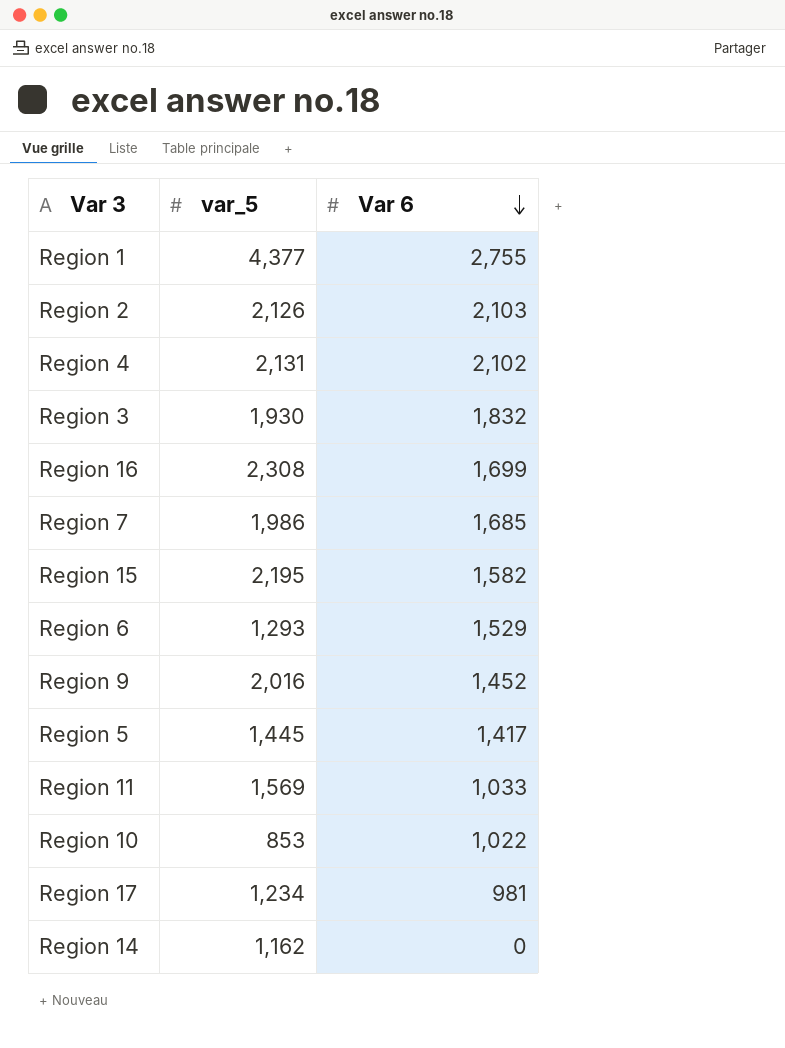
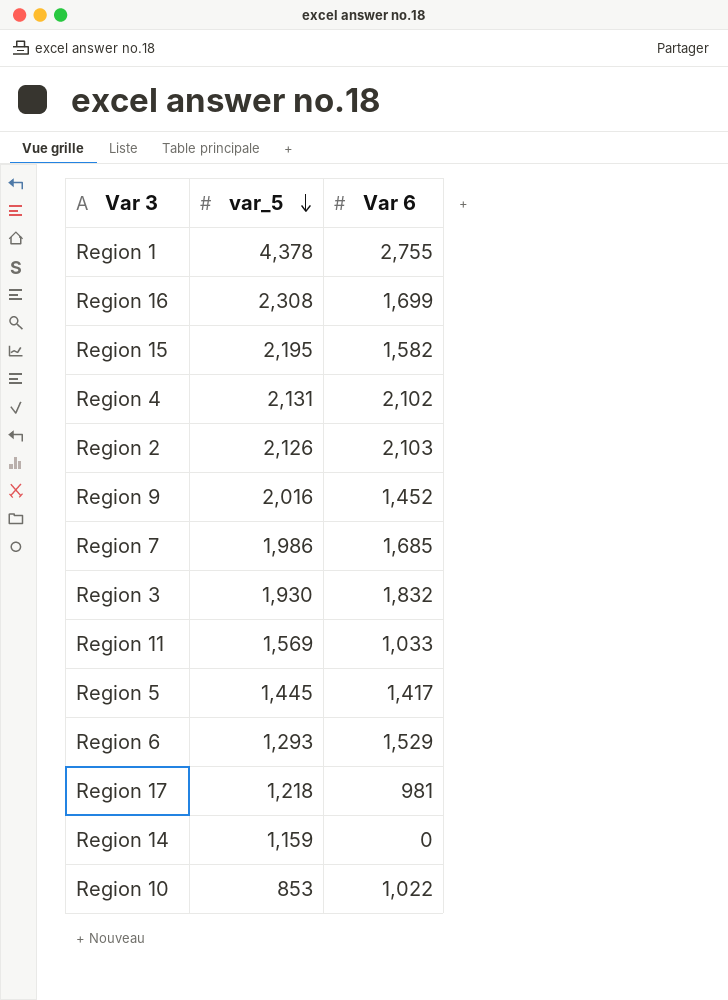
row order: Var 6 descending -> var_5 descending
Region 1 | var_5: 4,377 -> 4,378
Region 17 | var_5: 1,234 -> 1,218
Region 14 | var_5: 1,162 -> 1,159

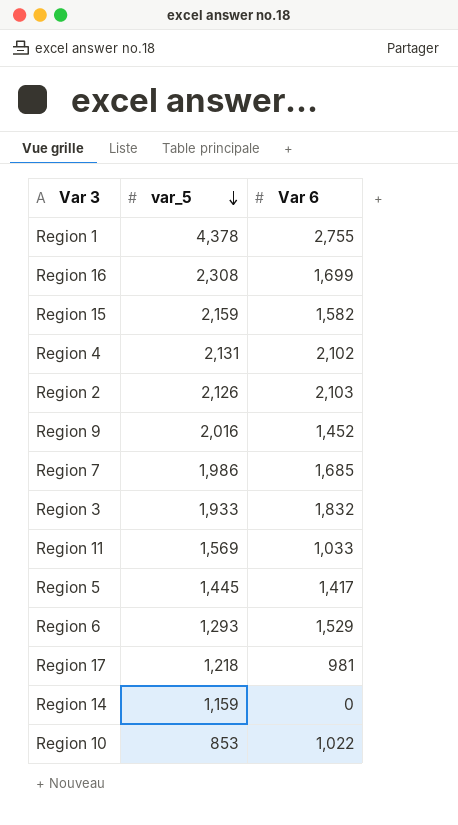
Region 15 | var_5: 2,195 -> 2,159
Region 3 | var_5: 1,930 -> 1,933

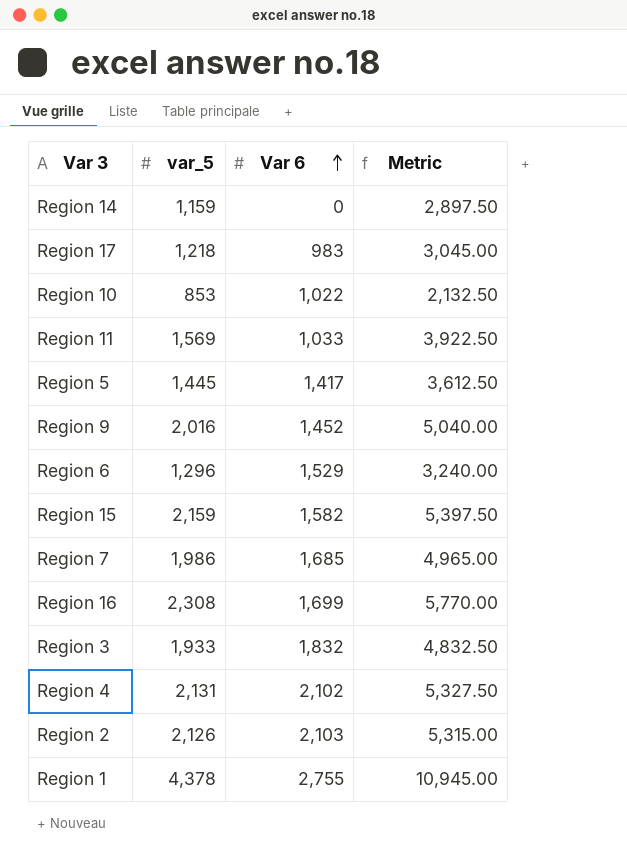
row order: var_5 descending -> Var 6 ascending
column Metric | formula: none -> [var_5] * 2.5
Region 17 | Var 6: 981 -> 983
Region 6 | var_5: 1,293 -> 1,296

